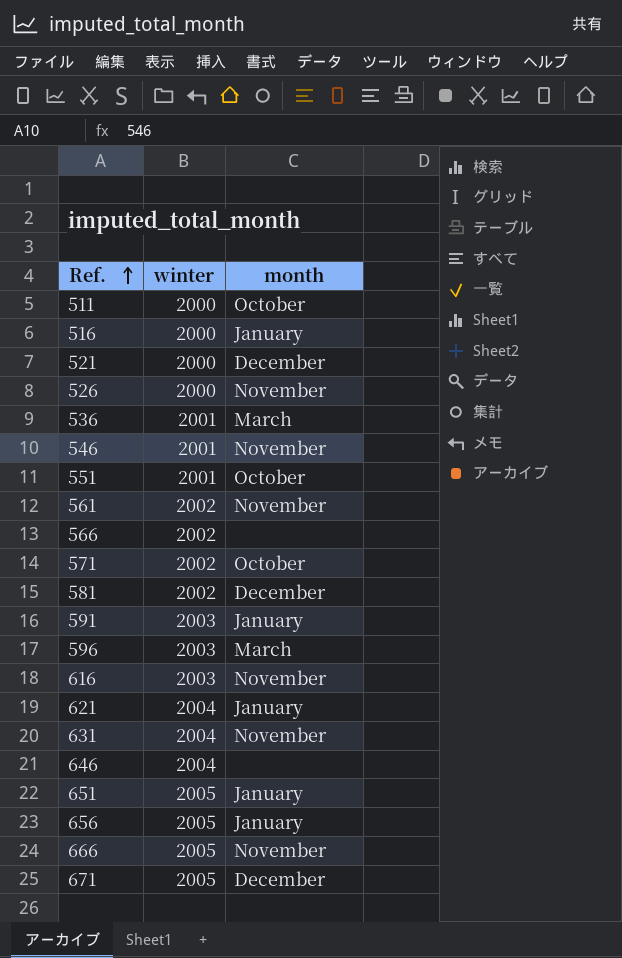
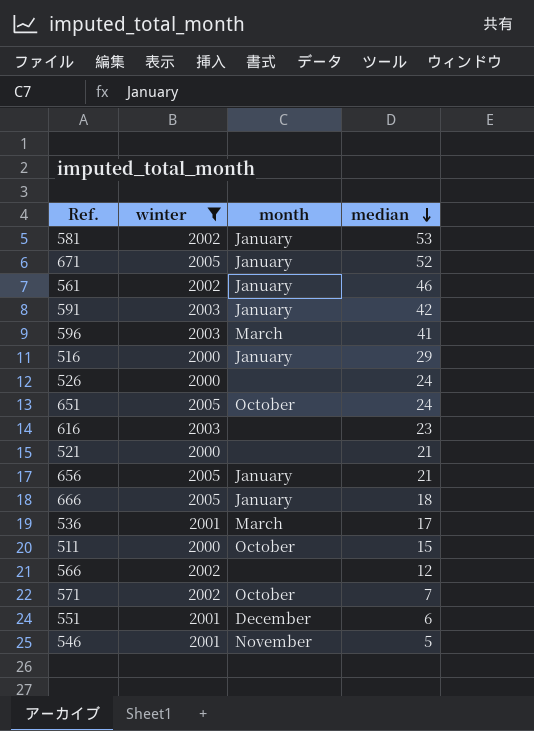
filter: none -> winter != 2004
row order: Ref. ascending -> median descending
column median | position: none -> 4
581 | month: December -> January
671 | month: December -> January
561 | month: November -> January
526 | month: November -> none
651 | month: January -> October
616 | month: November -> none
521 | month: December -> none
666 | month: November -> January
551 | month: October -> December

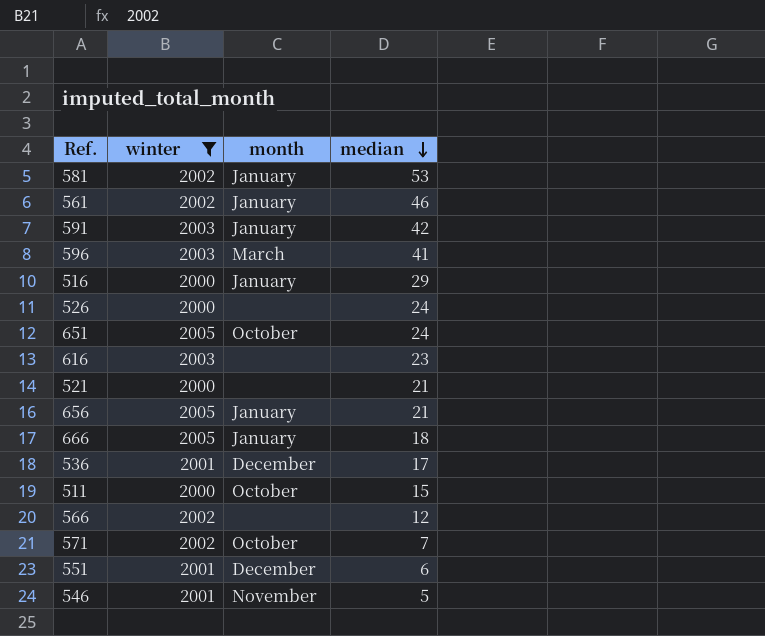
row 671: 2005 | January | 52 -> none
536 | month: March -> December

